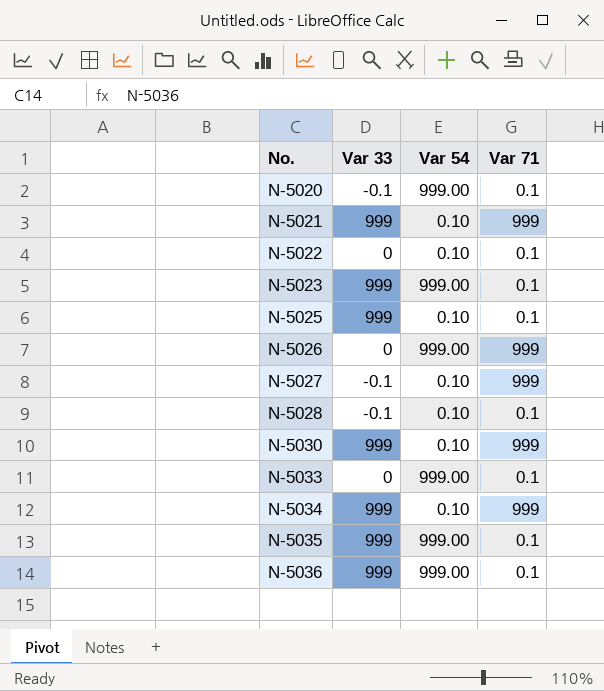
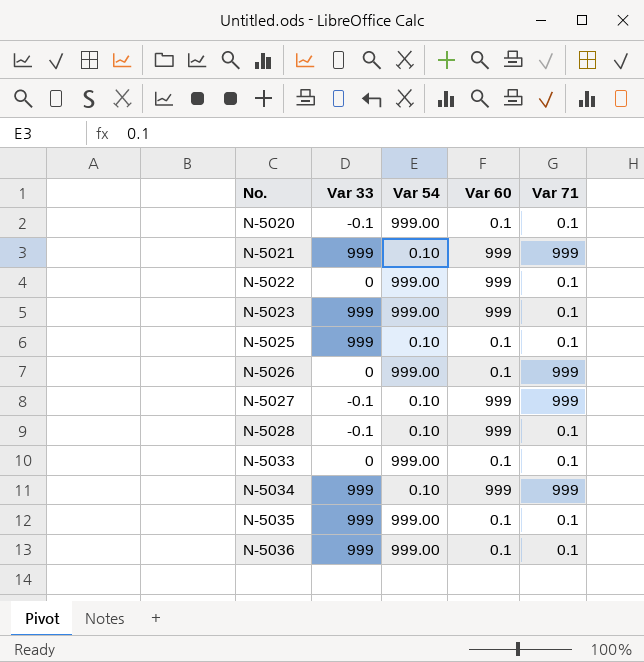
column Var 60 | position: none -> 4
row N-5030: 999 | 0.10 | 999 -> none
N-5022 | Var 54: 0.10 -> 999.00

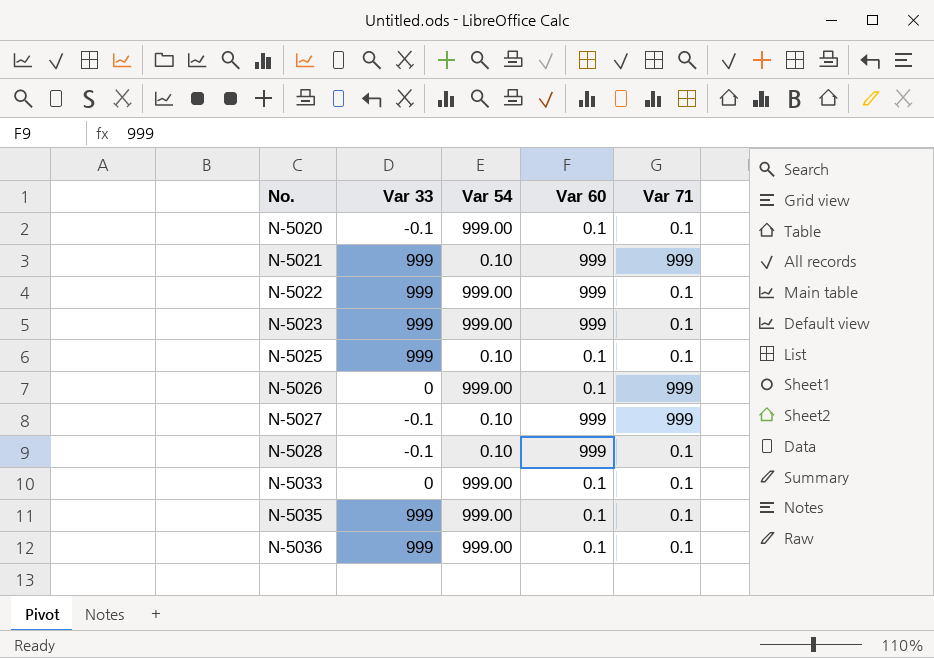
row N-5034: 999 | 0.10 | 999 | 999 -> none
N-5022 | Var 33: 0 -> 999

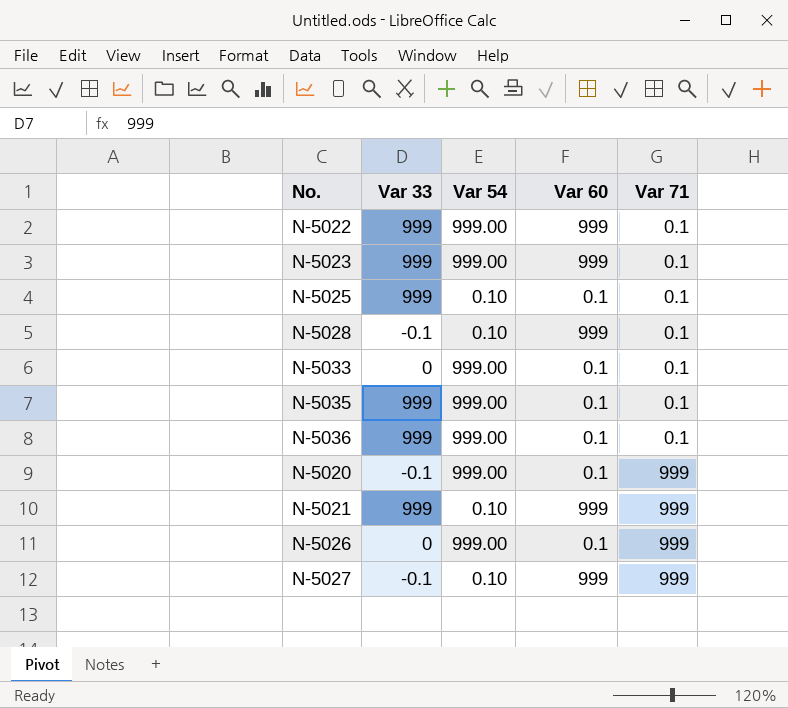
row order: No. ascending -> Var 71 ascending
N-5020 | Var 71: 0.1 -> 999

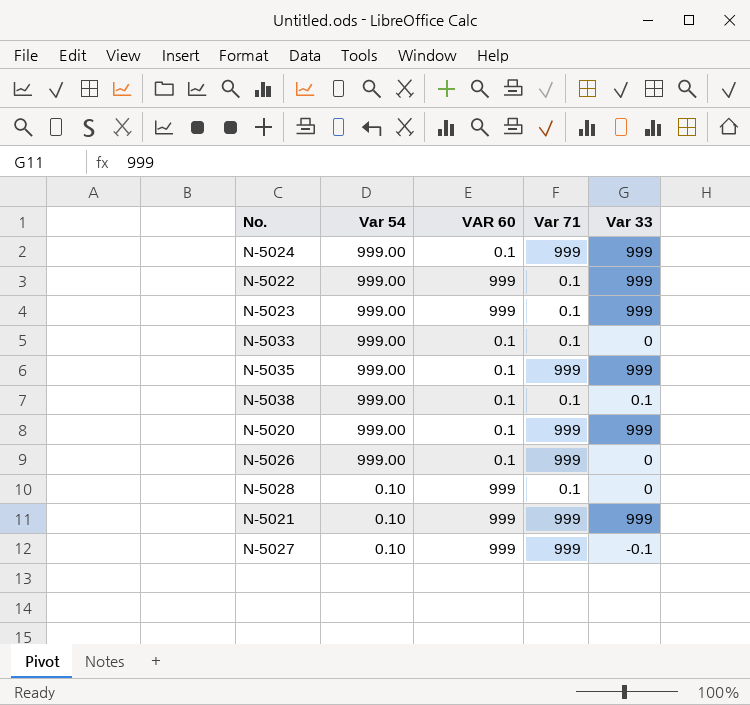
row order: Var 71 ascending -> Var 54 descending
column name: Var 60 -> VAR 60
column Var 33 | position: 2 -> 5
row N-5025: 999 | 0.10 | 0.1 | 0.1 -> none
row N-5036: 999 | 999.00 | 0.1 | 0.1 -> none
row N-5024: none -> 999.00 | 0.1 | 999 | 999
N-5035 | Var 71: 0.1 -> 999
row N-5038: none -> 999.00 | 0.1 | 0.1 | 0.1
N-5020 | Var 33: -0.1 -> 999
N-5028 | Var 33: -0.1 -> 0

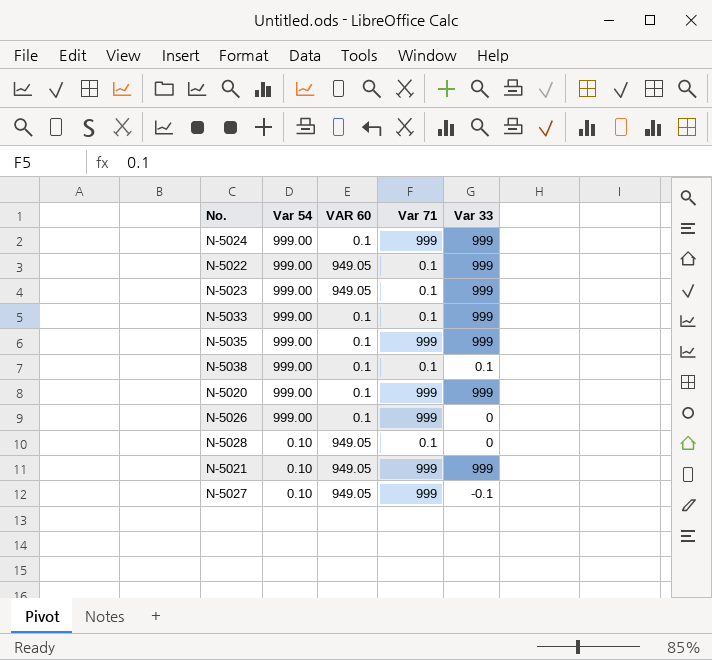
N-5022 | VAR 60: 999 -> 949.05
N-5023 | VAR 60: 999 -> 949.05
N-5033 | Var 33: 0 -> 999
N-5028 | VAR 60: 999 -> 949.05
N-5021 | VAR 60: 999 -> 949.05
N-5027 | VAR 60: 999 -> 949.05

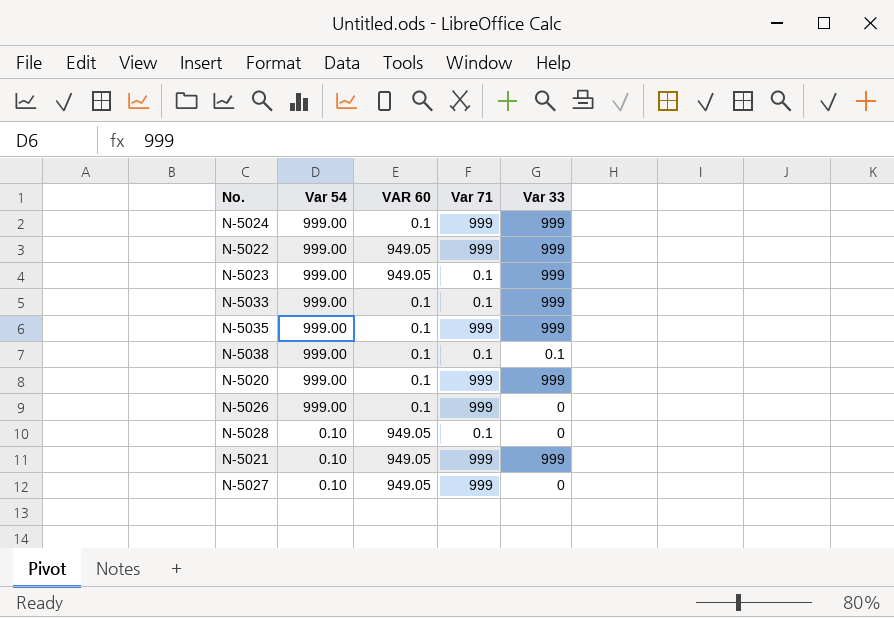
N-5022 | Var 71: 0.1 -> 999
N-5027 | Var 33: -0.1 -> 0

